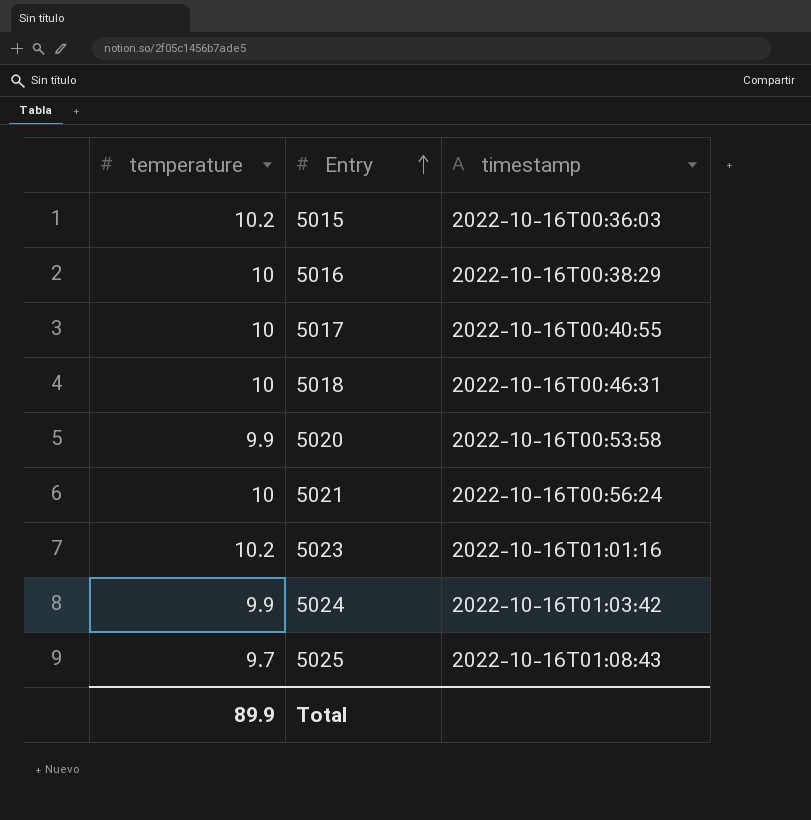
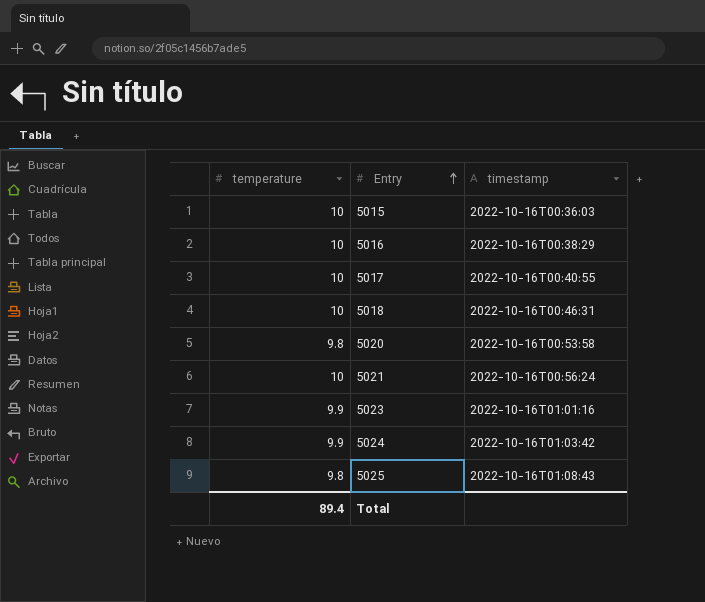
5015 | temperature: 10.2 -> 10
5020 | temperature: 9.9 -> 9.8
5023 | temperature: 10.2 -> 9.9
5025 | temperature: 9.7 -> 9.8
Total | temperature: 89.9 -> 89.4

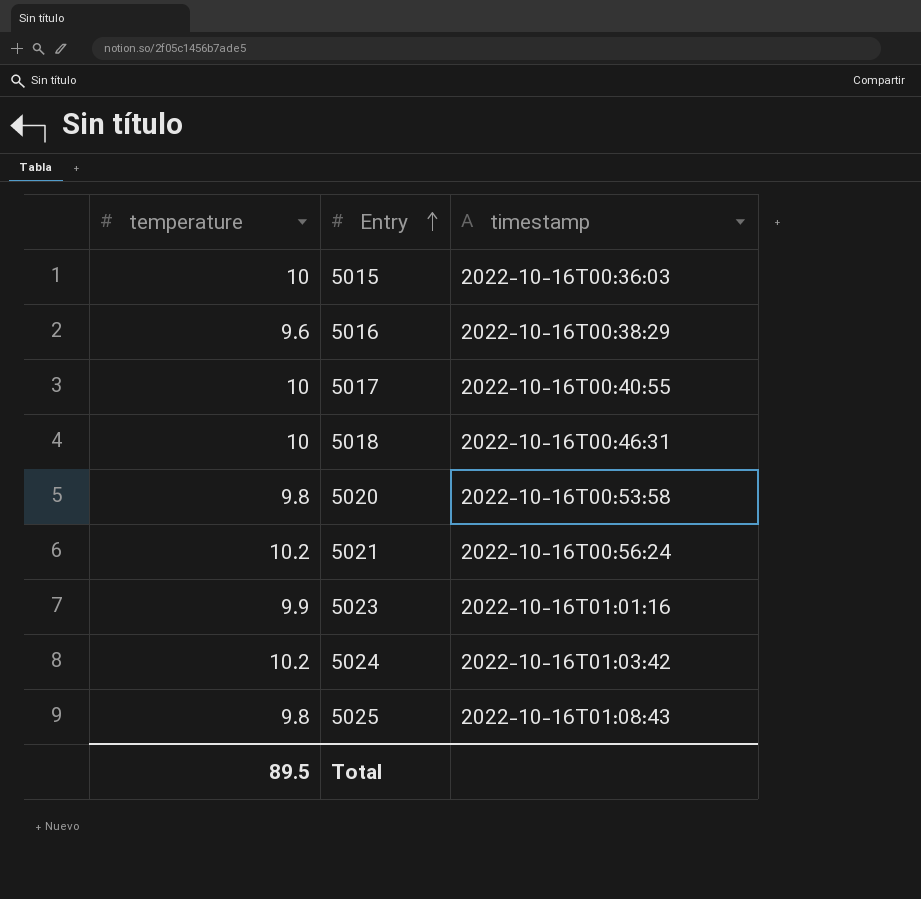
5016 | temperature: 10 -> 9.6
5021 | temperature: 10 -> 10.2
5024 | temperature: 9.9 -> 10.2
Total | temperature: 89.4 -> 89.5

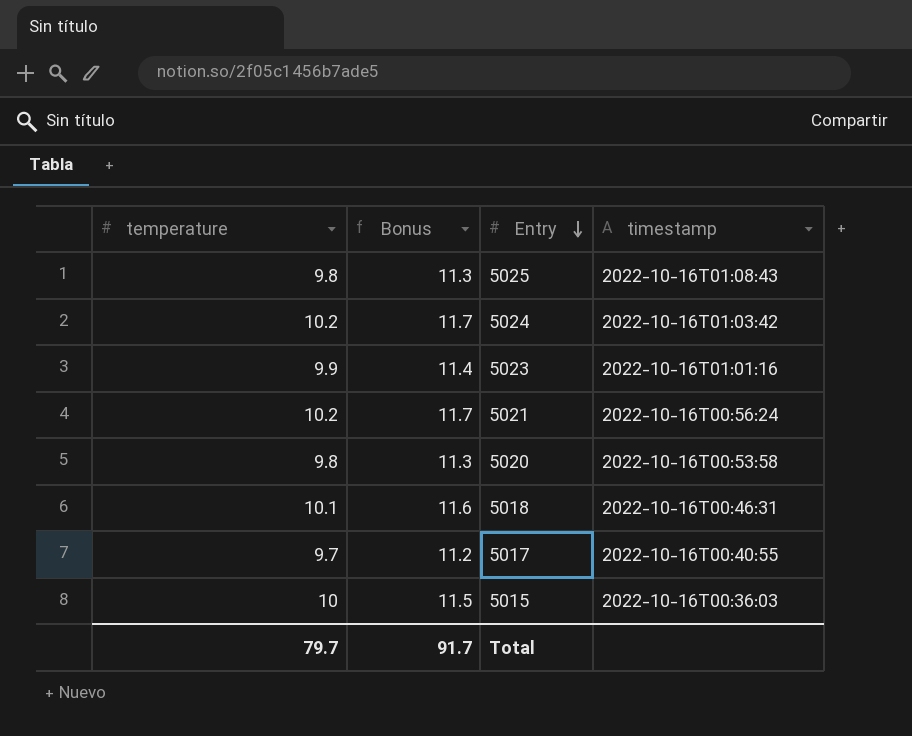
row order: Entry ascending -> Entry descending
column Bonus | formula: none -> [temperature] * 1.15
row 5016: 9.6 | 2022-10-16T00:38:29 -> none
5018 | temperature: 10 -> 10.1
5017 | temperature: 10 -> 9.7
Total | temperature: 89.5 -> 79.7

